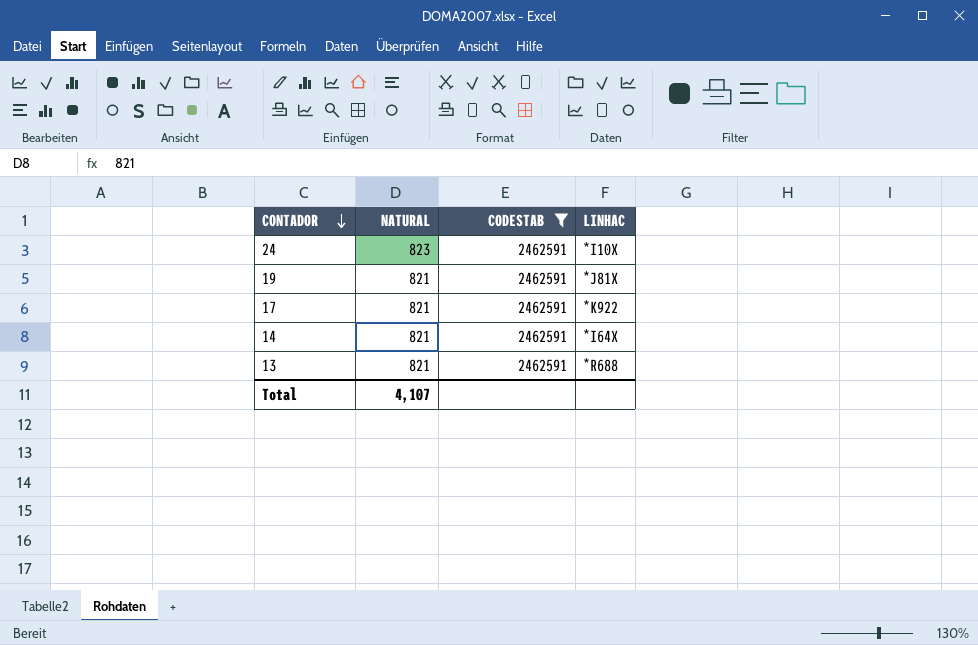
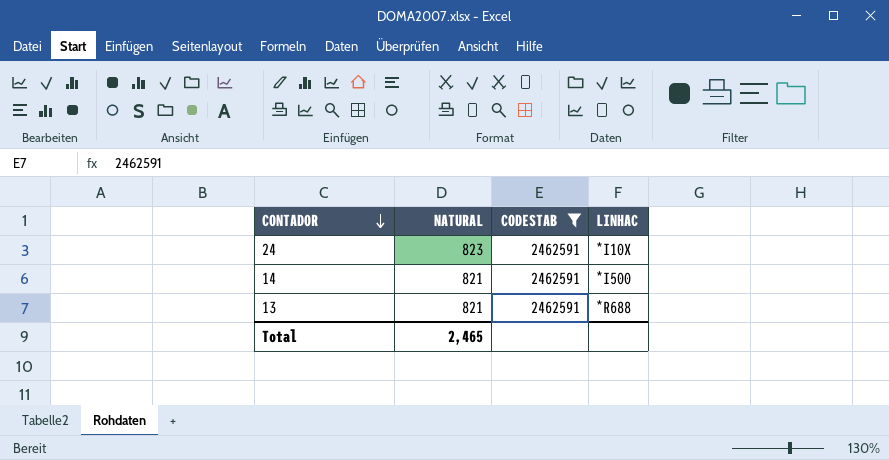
row 19: 821 | 2462591 | *J81X -> none
row 17: 821 | 2462591 | *K922 -> none
14 | LINHAC: *I64X -> *I500
Total | NATURAL: 4,107 -> 2,465

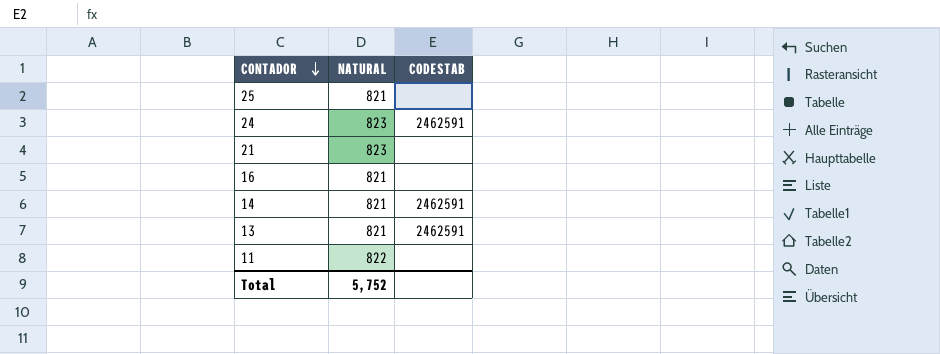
filter: CODESTAB = 2462591 -> none
column LINHAC | position: 4 -> none
Total | NATURAL: 2,465 -> 5,752

